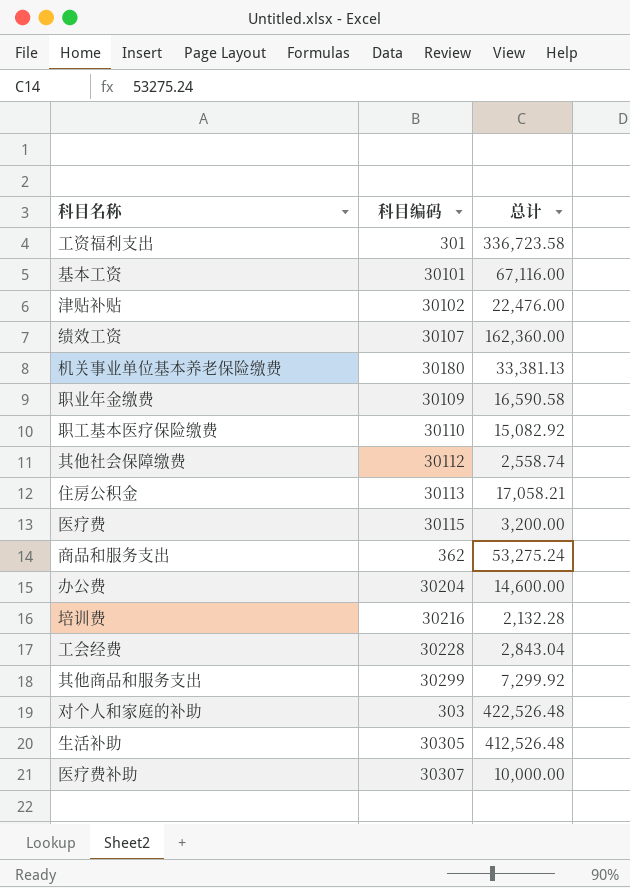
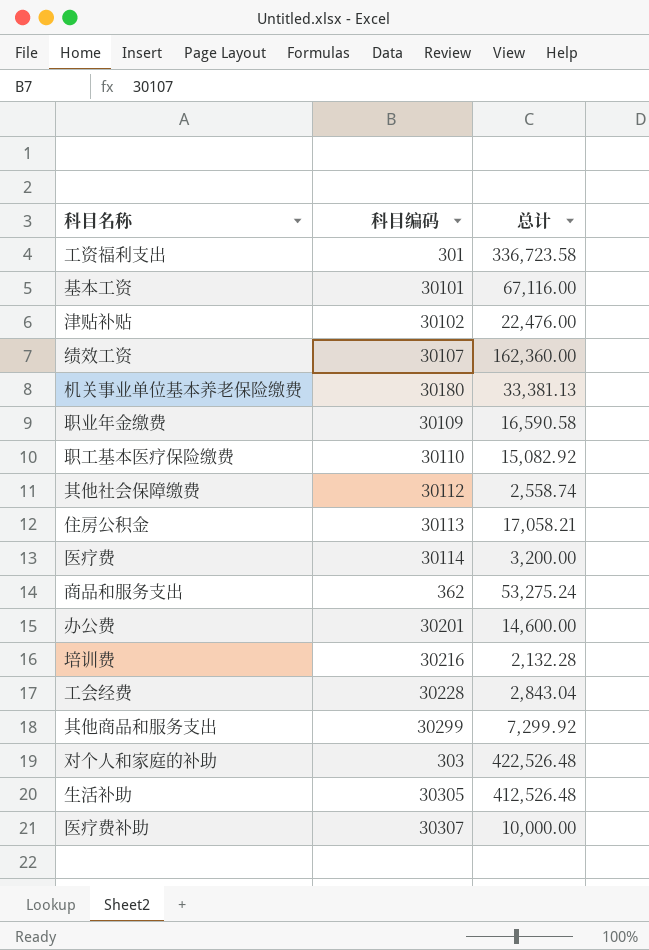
医疗费 | 科目编码: 30115 -> 30114
办公费 | 科目编码: 30204 -> 30201

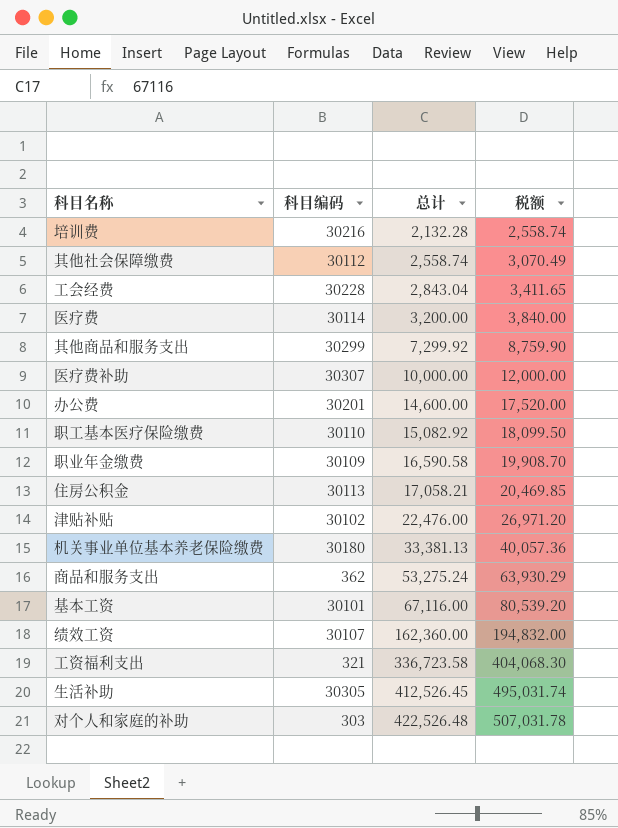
row order: none -> 总计 ascending
column 税额 | formula: none -> [总计] * 1.2
工资福利支出 | 科目编码: 301 -> 321
生活补助 | 总计: 412,526.48 -> 412,526.45

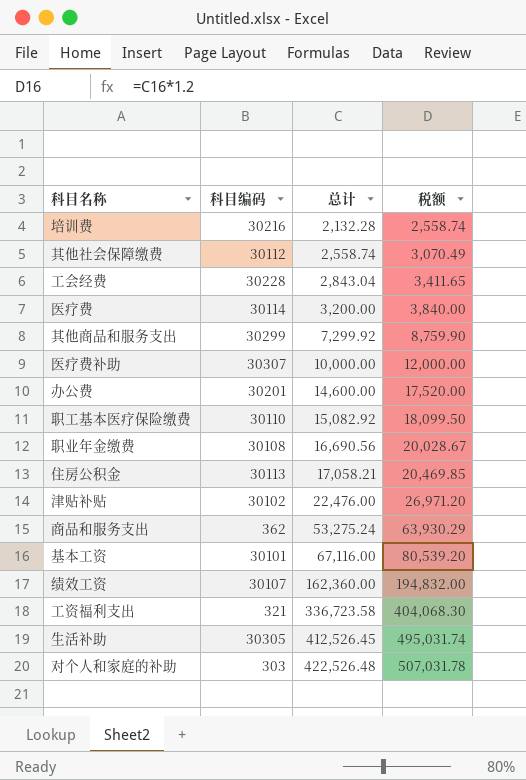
row 机关事业单位基本养老保险缴费: 30180 | 33,381.13 | 40,057.36 -> none
职业年金缴费 | 科目编码: 30109 -> 30108
职业年金缴费 | 总计: 16,590.58 -> 16,690.56
职业年金缴费 | 税额: 19,908.70 -> 20,028.67

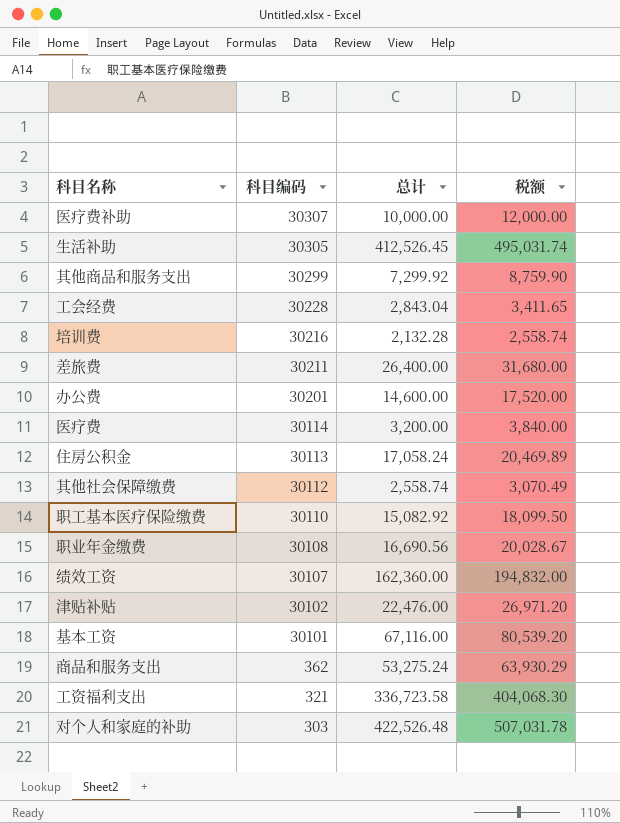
row order: 总计 ascending -> 科目编码 descending
row 差旅费: none -> 30211 | 26,400.00 | 31,680.00
住房公积金 | 总计: 17,058.21 -> 17,058.24
住房公积金 | 税额: 20,469.85 -> 20,469.89

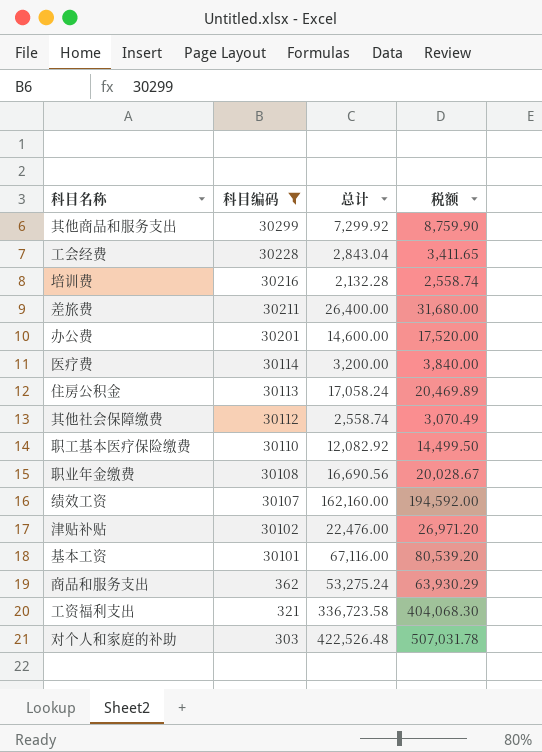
filter: none -> 科目编码 <= 30299
职工基本医疗保险缴费 | 总计: 15,082.92 -> 12,082.92
职工基本医疗保险缴费 | 税额: 18,099.50 -> 14,499.50
绩效工资 | 总计: 162,360.00 -> 162,160.00
绩效工资 | 税额: 194,832.00 -> 194,592.00

